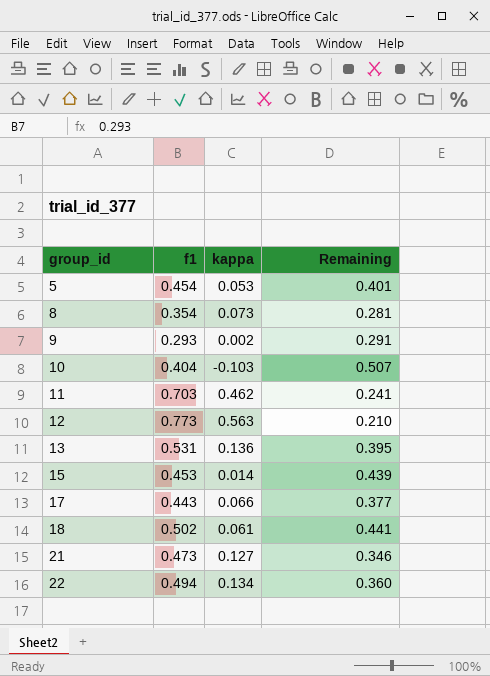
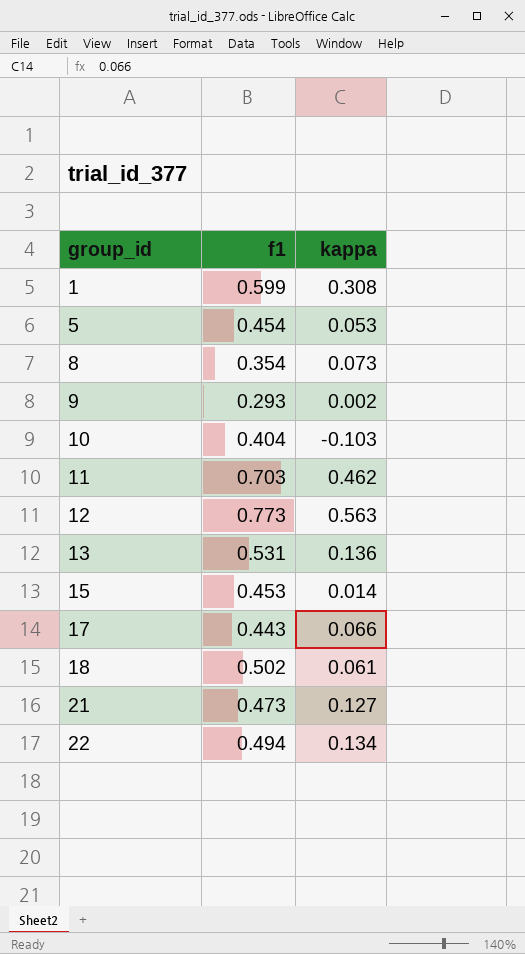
column Remaining | formula: [f1] - [kappa] -> none
row 1: none -> 0.599 | 0.308

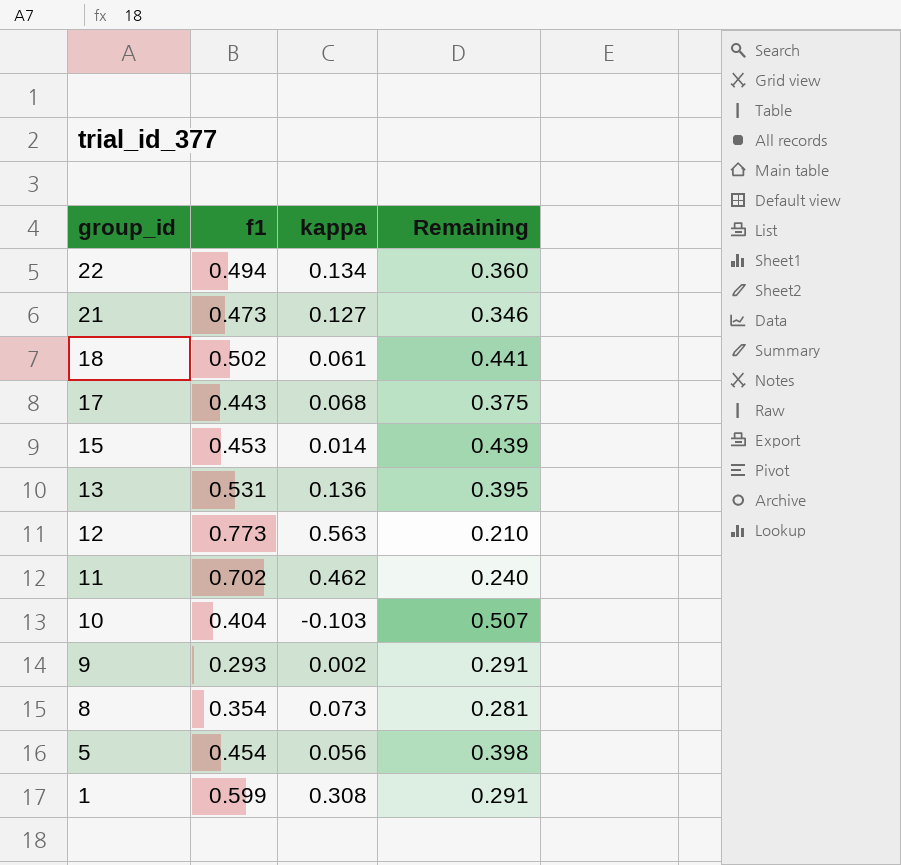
row order: group_id ascending -> group_id descending
column Remaining | formula: none -> [f1] - [kappa]
17 | kappa: 0.066 -> 0.068
11 | f1: 0.703 -> 0.702
5 | kappa: 0.053 -> 0.056

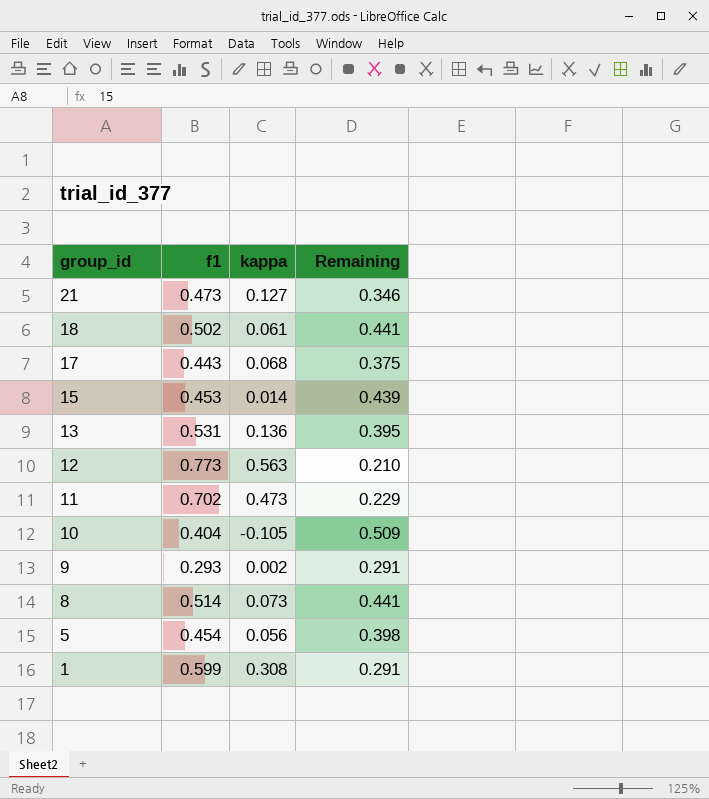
row 22: 0.494 | 0.134 | 0.360 -> none
11 | kappa: 0.462 -> 0.473
11 | Remaining: 0.240 -> 0.229
10 | kappa: -0.103 -> -0.105
10 | Remaining: 0.507 -> 0.509
8 | f1: 0.354 -> 0.514
8 | Remaining: 0.281 -> 0.441

